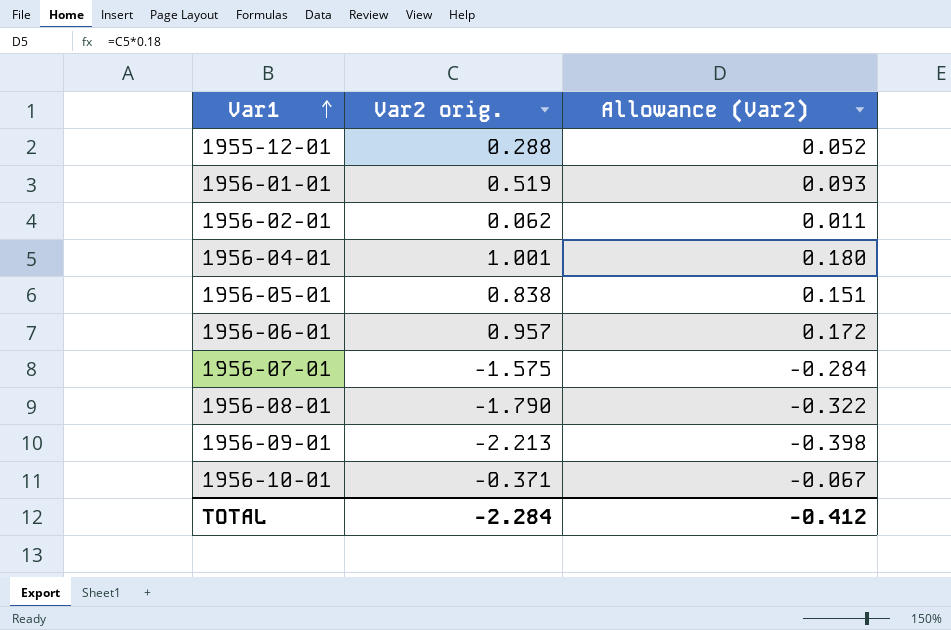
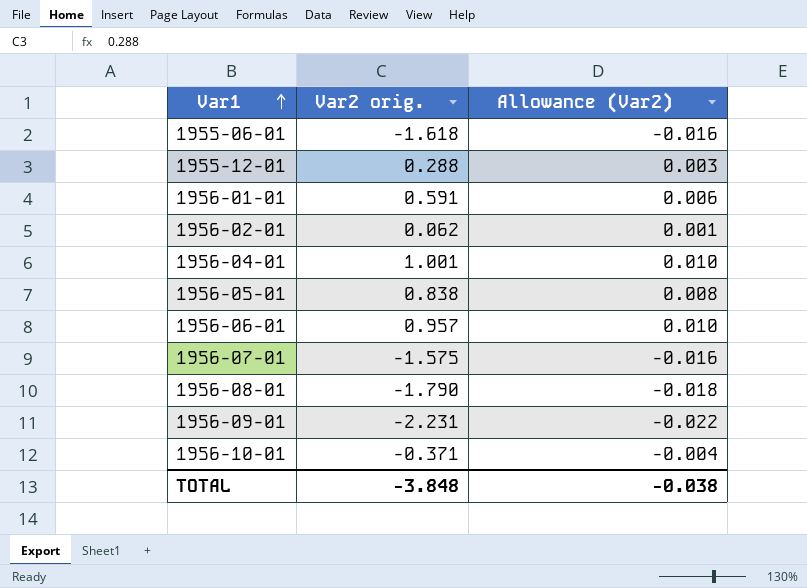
column Allowance (Var2) | formula: [Var2 orig.] * 0.18 -> [Var2 orig.] * 0.01
row 1955-06-01: none -> -1.618 | -0.016
1956-01-01 | Var2 orig.: 0.519 -> 0.591
1956-09-01 | Var2 orig.: -2.213 -> -2.231
TOTAL | Var2 orig.: -2.284 -> -3.848
TOTAL | Allowance (Var2): -0.412 -> -0.038

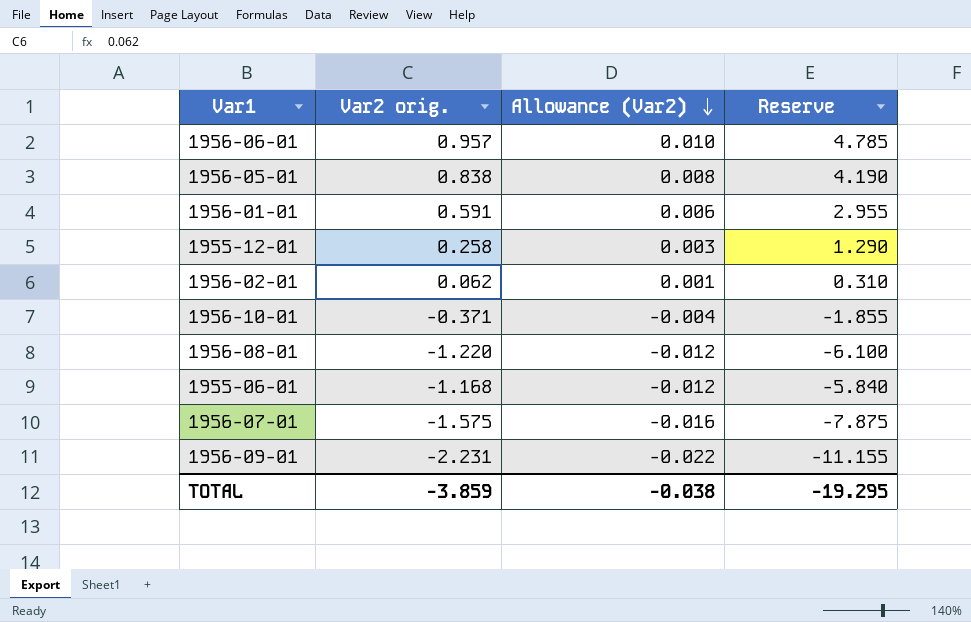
row order: Var1 ascending -> Allowance (Var2) descending
column Reserve | formula: none -> [Var2 orig.] * 5
row 1956-04-01: 1.001 | 0.010 -> none
1955-12-01 | Var2 orig.: 0.288 -> 0.258
1956-08-01 | Var2 orig.: -1.790 -> -1.220
1956-08-01 | Allowance (Var2): -0.018 -> -0.012
1955-06-01 | Var2 orig.: -1.618 -> -1.168
1955-06-01 | Allowance (Var2): -0.016 -> -0.012
TOTAL | Var2 orig.: -3.848 -> -3.859

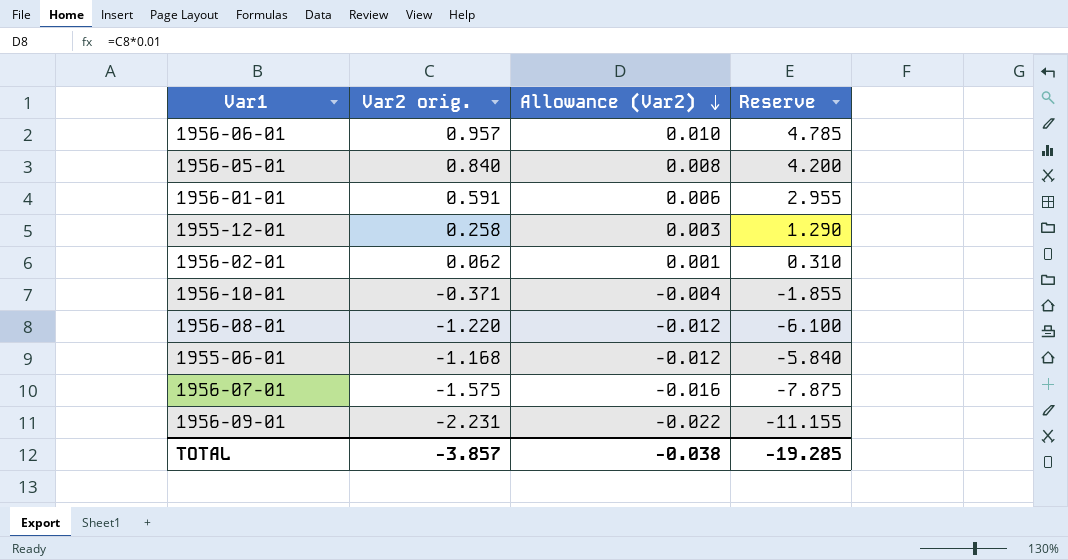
1956-05-01 | Var2 orig.: 0.838 -> 0.840
1956-05-01 | Reserve: 4.190 -> 4.200
TOTAL | Var2 orig.: -3.859 -> -3.857
TOTAL | Reserve: -19.295 -> -19.285

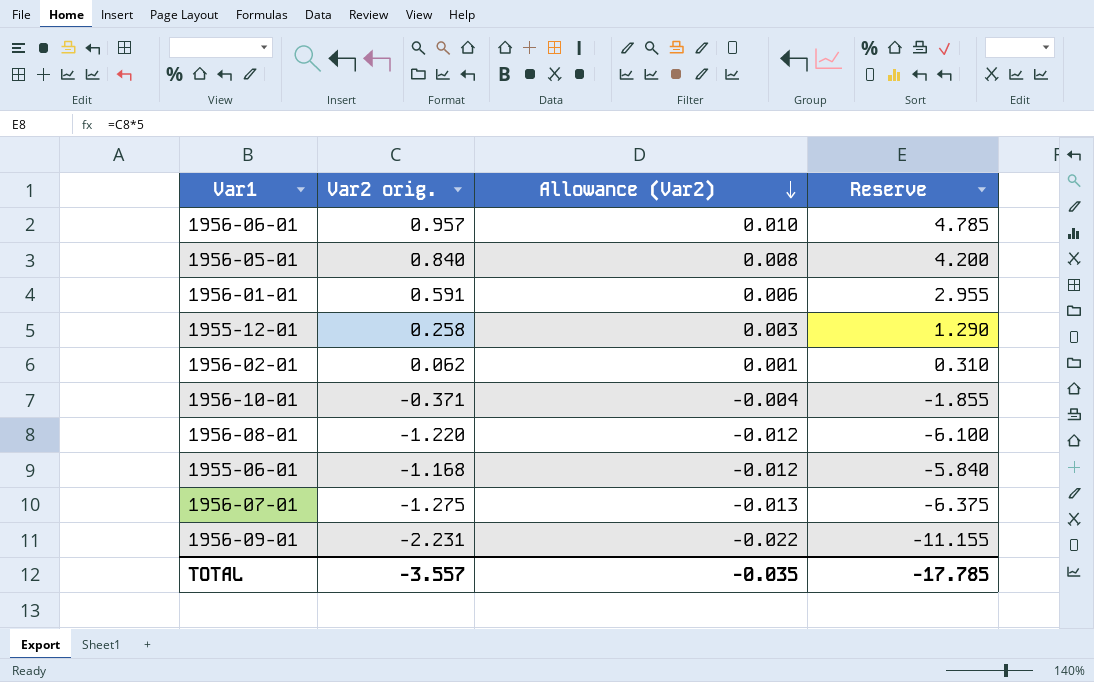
1956-07-01 | Var2 orig.: -1.575 -> -1.275
1956-07-01 | Allowance (Var2): -0.016 -> -0.013
1956-07-01 | Reserve: -7.875 -> -6.375
TOTAL | Var2 orig.: -3.857 -> -3.557
TOTAL | Allowance (Var2): -0.038 -> -0.035
TOTAL | Reserve: -19.285 -> -17.785

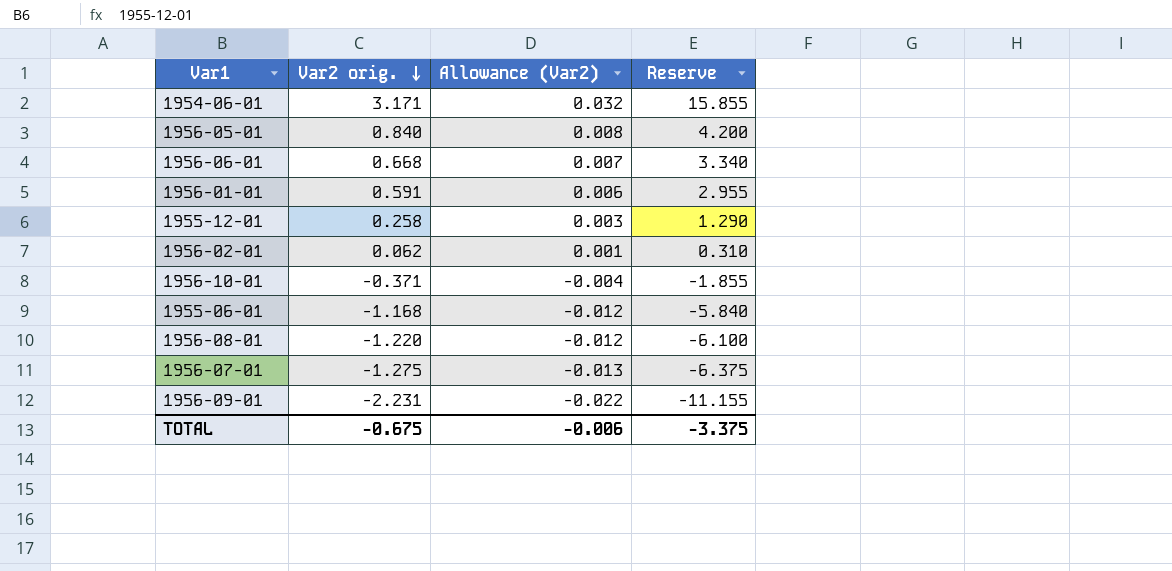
row order: Allowance (Var2) descending -> Var2 orig. descending
row 1954-06-01: none -> 3.171 | 0.032 | 15.855
1956-06-01 | Var2 orig.: 0.957 -> 0.668
1956-06-01 | Allowance (Var2): 0.010 -> 0.007
1956-06-01 | Reserve: 4.785 -> 3.340
TOTAL | Var2 orig.: -3.557 -> -0.675
TOTAL | Allowance (Var2): -0.035 -> -0.006
TOTAL | Reserve: -17.785 -> -3.375

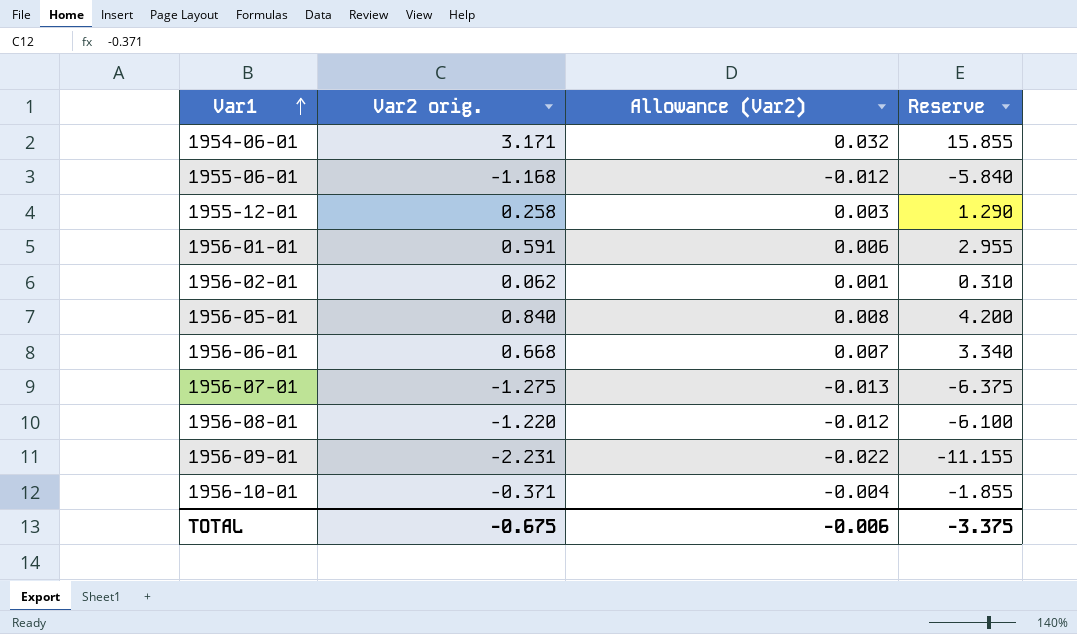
row order: Var2 orig. descending -> Var1 ascending

